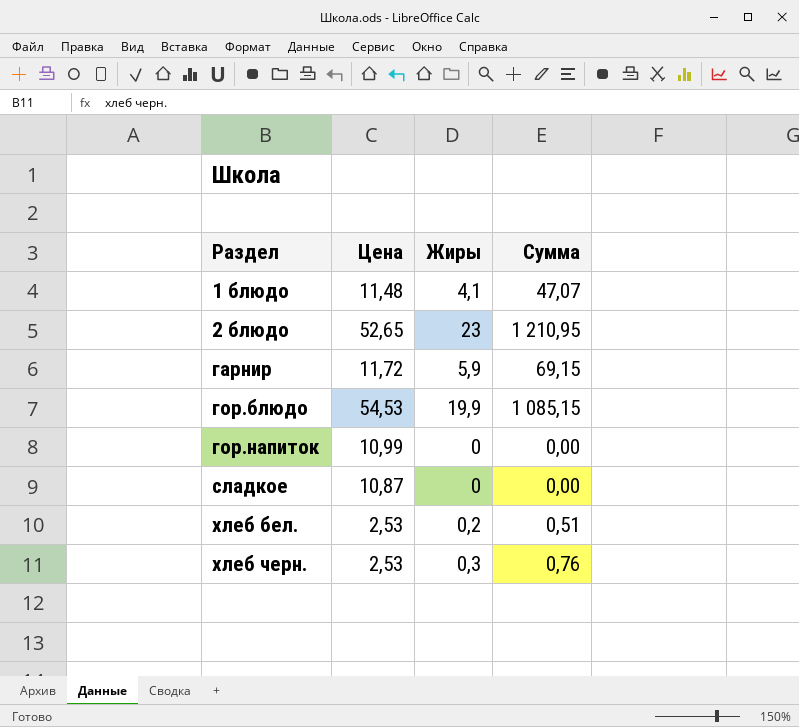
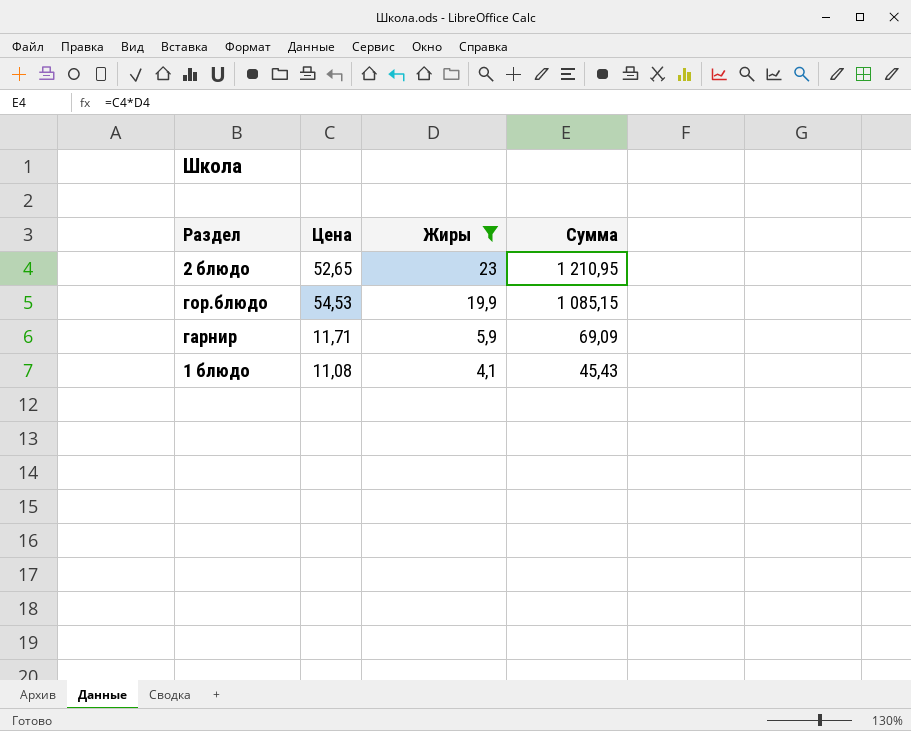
filter: none -> Жиры >= 4,1
row order: Раздел ascending -> Жиры descending
гарнир | Цена: 11,72 -> 11,71
гарнир | Сумма: 69,15 -> 69,09
1 блюдо | Цена: 11,48 -> 11,08
1 блюдо | Сумма: 47,07 -> 45,43

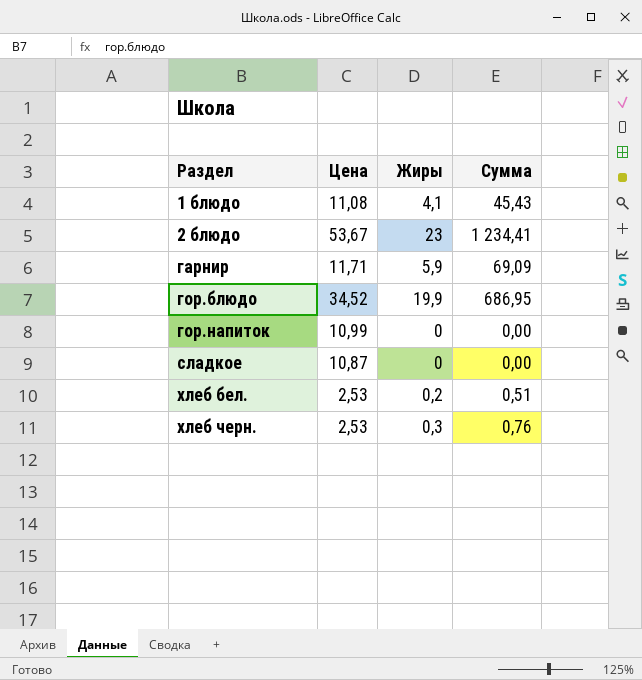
filter: Жиры >= 4,1 -> none
row order: Жиры descending -> Раздел ascending
2 блюдо | Цена: 52,65 -> 53,67
2 блюдо | Сумма: 1 210,95 -> 1 234,41
гор.блюдо | Цена: 54,53 -> 34,52
гор.блюдо | Сумма: 1 085,15 -> 686,95

